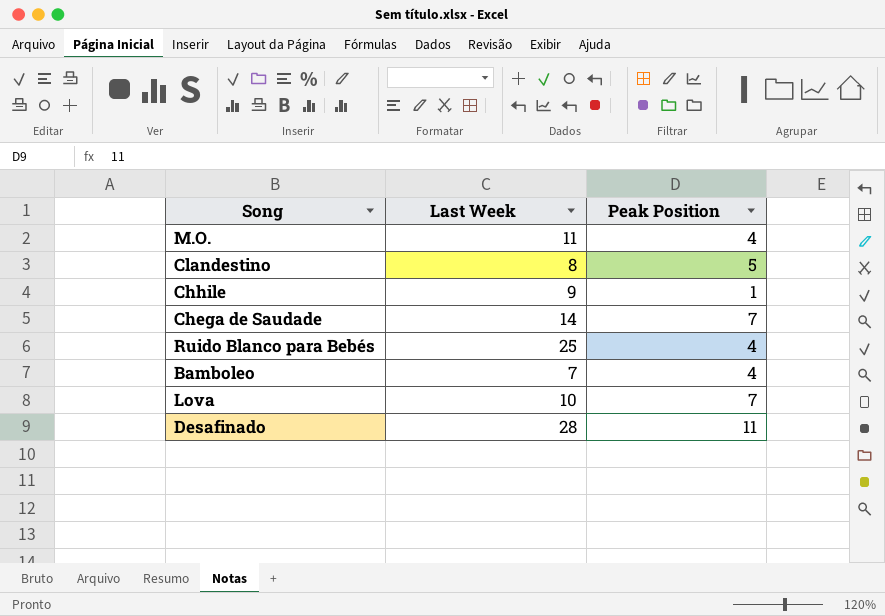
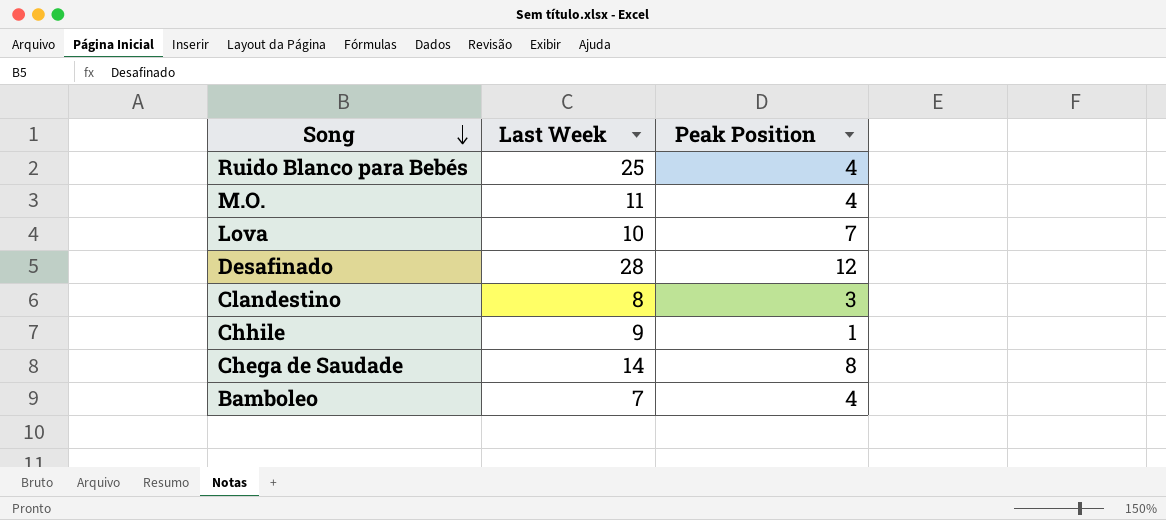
row order: none -> Song descending
Desafinado | Peak Position: 11 -> 12
Clandestino | Peak Position: 5 -> 3
Chega de Saudade | Peak Position: 7 -> 8

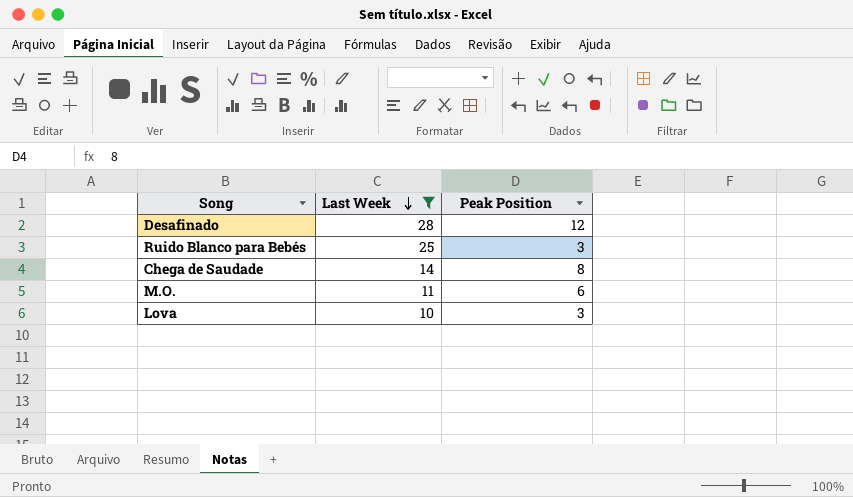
filter: none -> Last Week >= 10
row order: Song descending -> Last Week descending
Ruido Blanco para Bebés | Peak Position: 4 -> 3
M.O. | Peak Position: 4 -> 6
Lova | Peak Position: 7 -> 3

